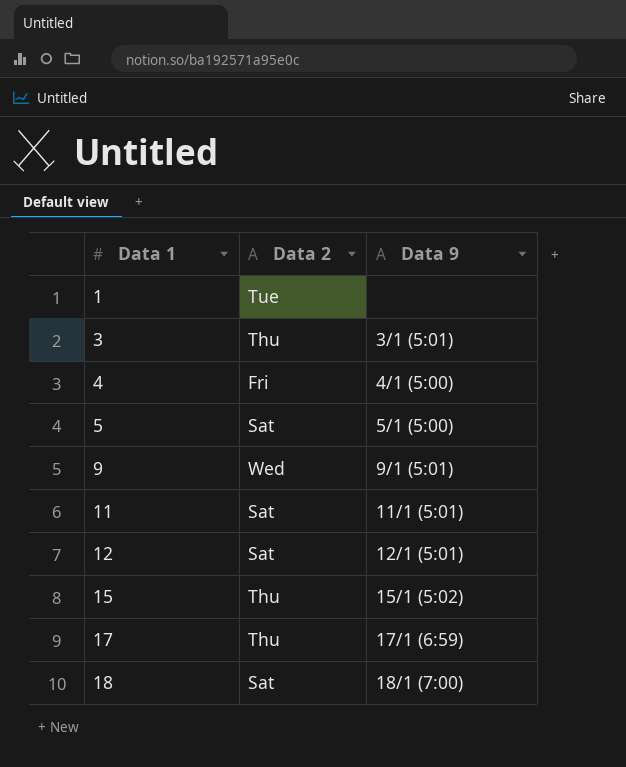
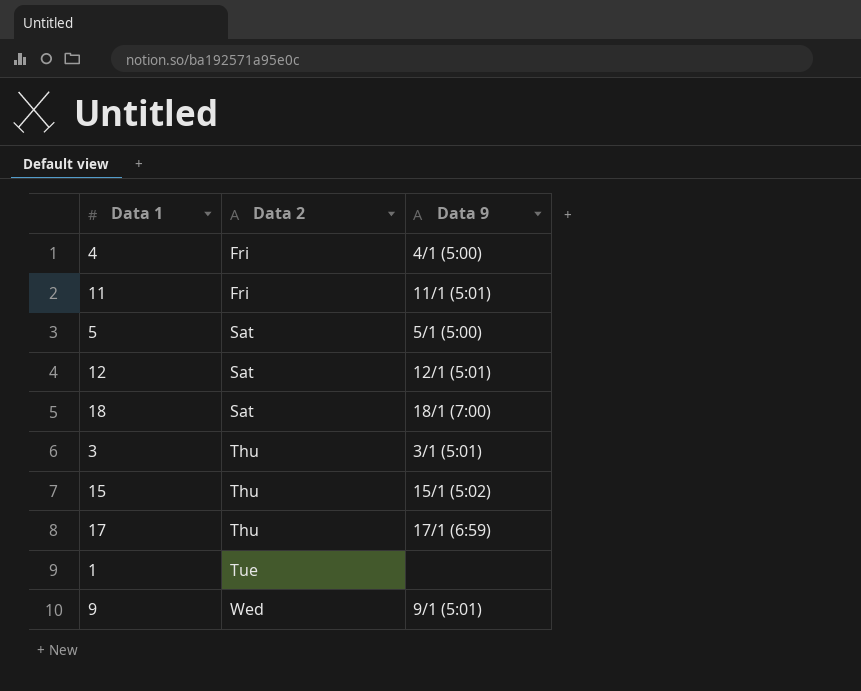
row order: Data 1 ascending -> Data 2 ascending
11 | Data 2: Sat -> Fri

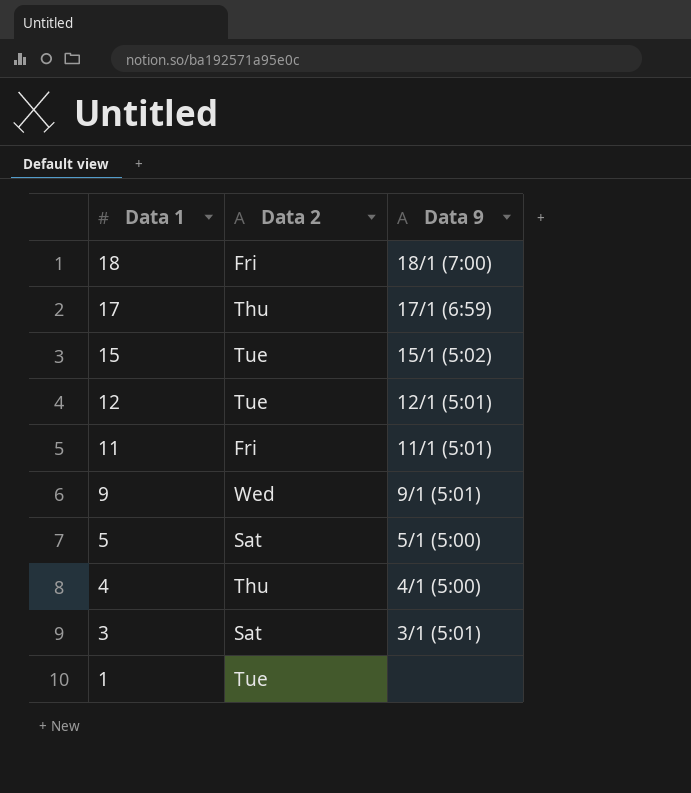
row order: Data 2 ascending -> Data 1 descending
18 | Data 2: Sat -> Fri
15 | Data 2: Thu -> Tue
12 | Data 2: Sat -> Tue
4 | Data 2: Fri -> Thu
3 | Data 2: Thu -> Sat

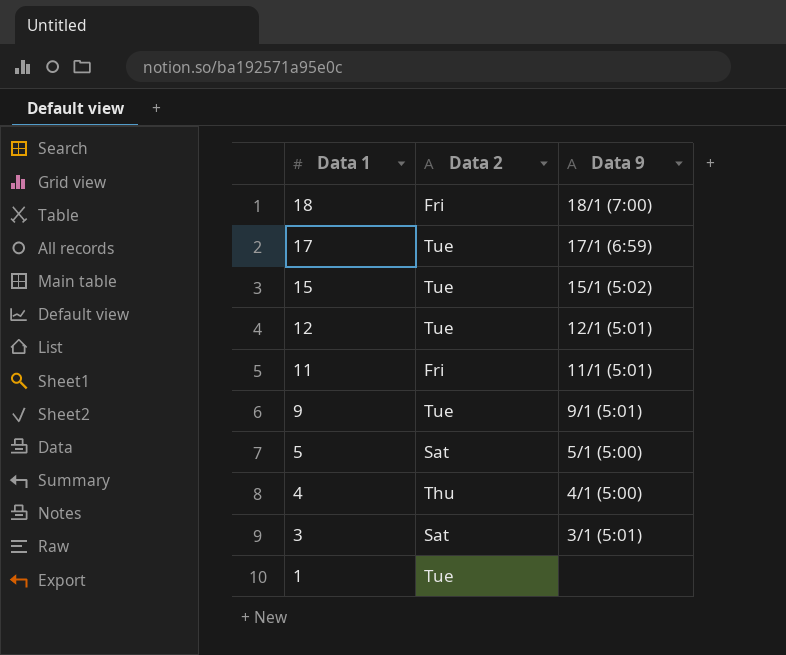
17 | Data 2: Thu -> Tue
9 | Data 2: Wed -> Tue

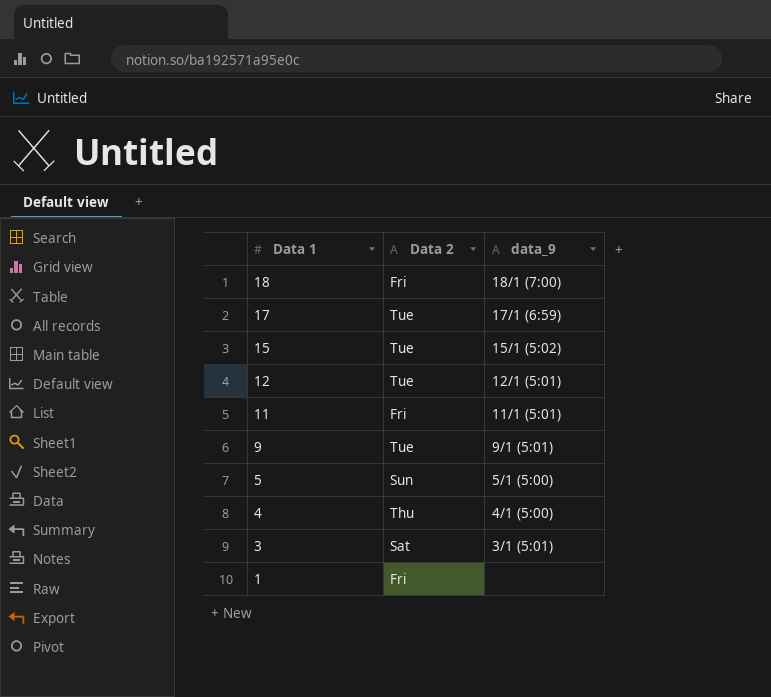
column name: Data 9 -> data_9
5 | Data 2: Sat -> Sun
1 | Data 2: Tue -> Fri

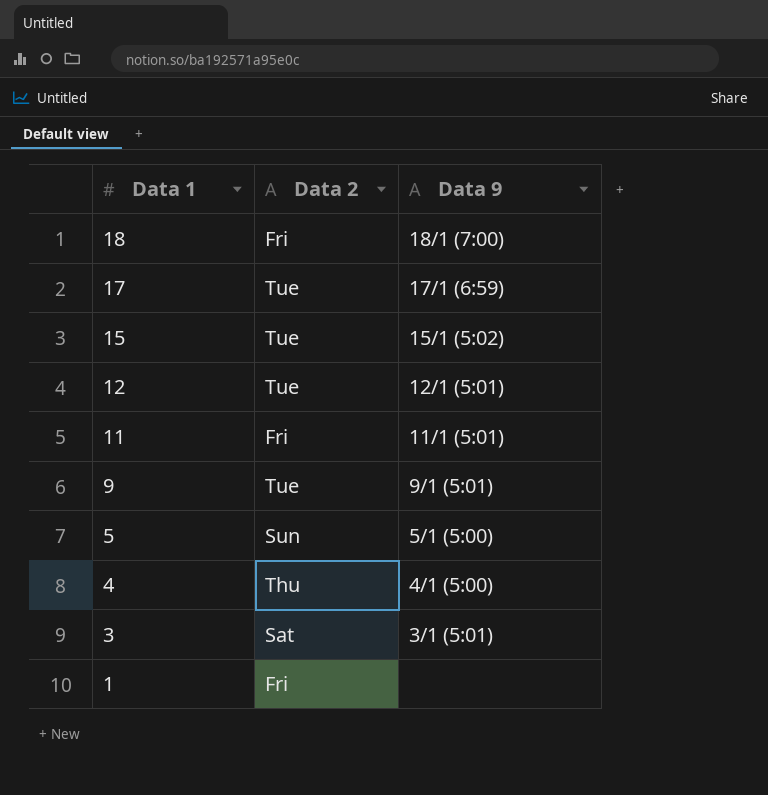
column name: data_9 -> Data 9

